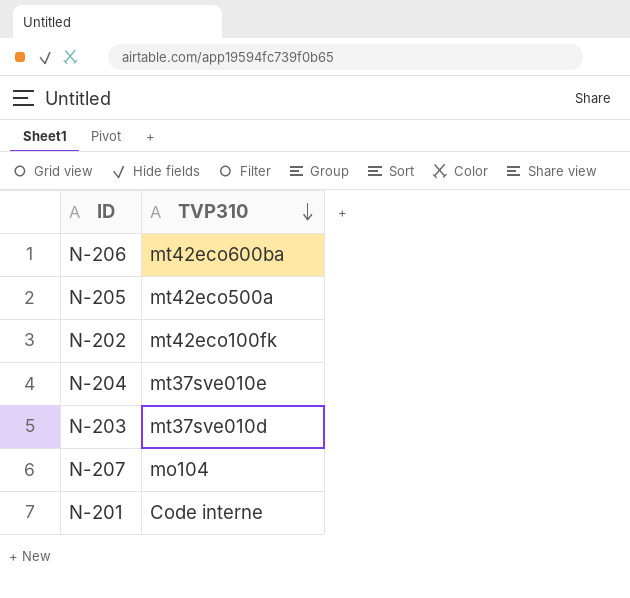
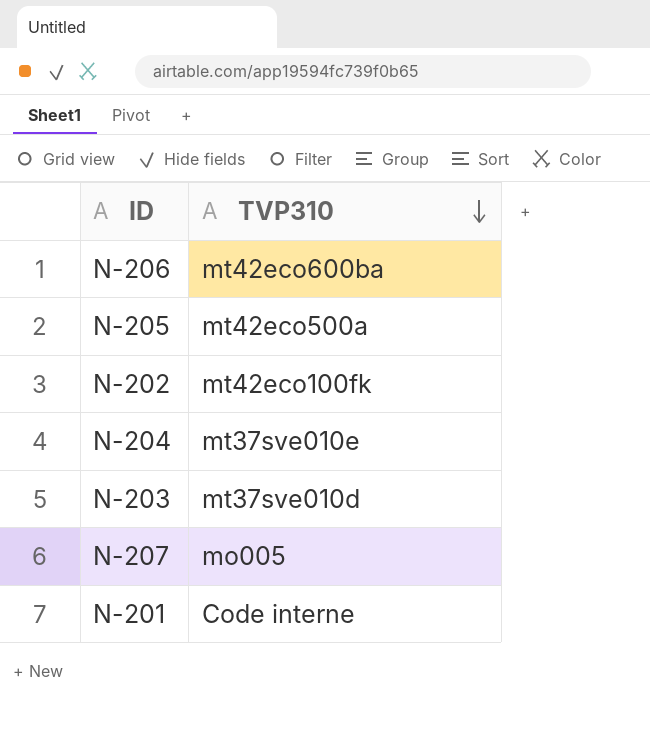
N-207 | TVP310: mo104 -> mo005

